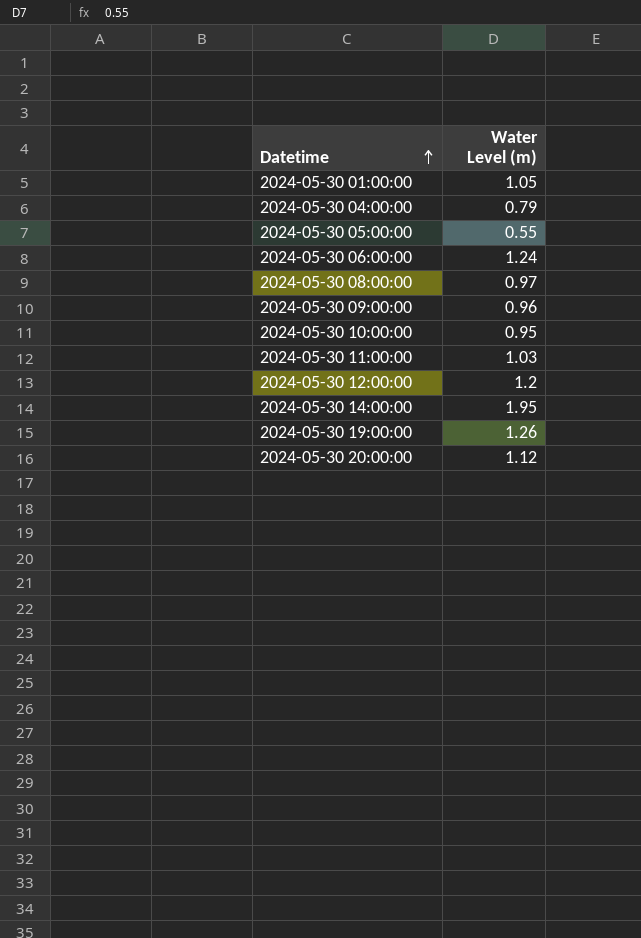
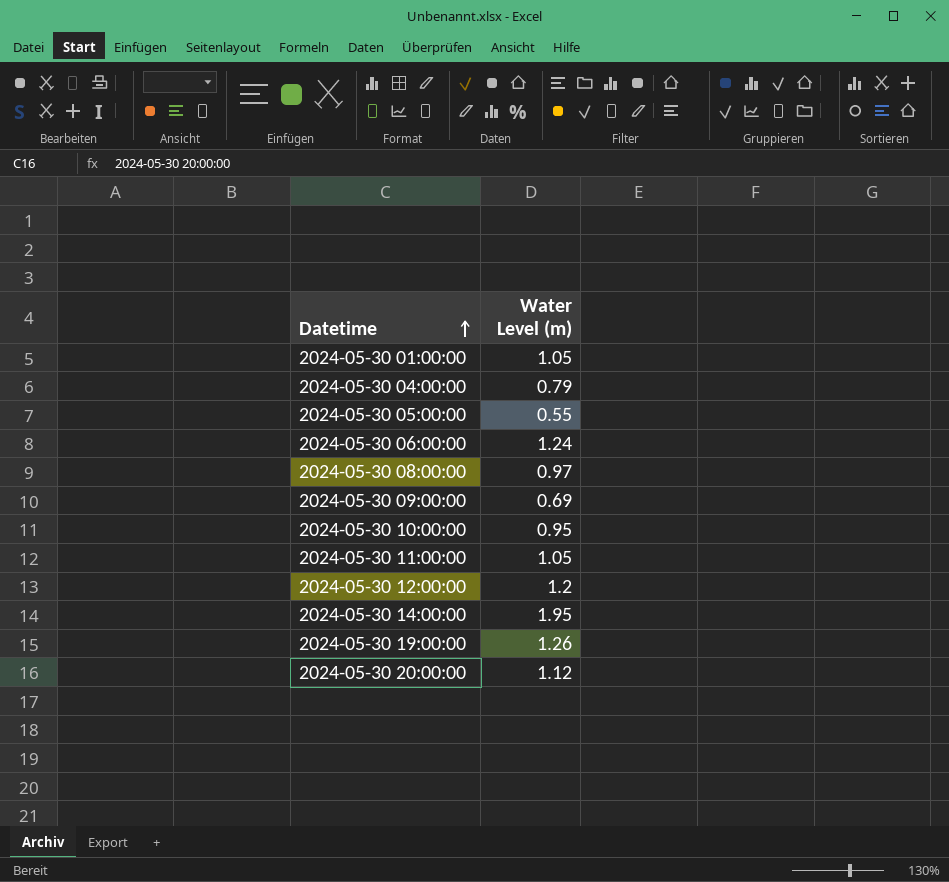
2024-05-30 09:00:00 | Water Level (m): 0.96 -> 0.69
2024-05-30 11:00:00 | Water Level (m): 1.03 -> 1.05

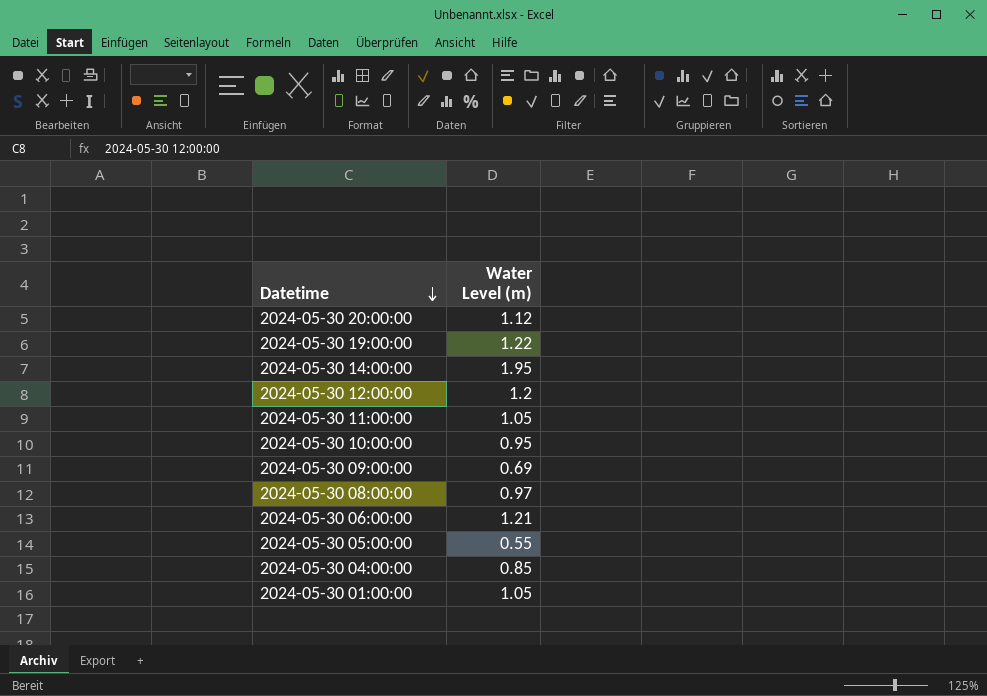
row order: Datetime ascending -> Datetime descending
2024-05-30 19:00:00 | Water Level (m): 1.26 -> 1.22
2024-05-30 06:00:00 | Water Level (m): 1.24 -> 1.21
2024-05-30 04:00:00 | Water Level (m): 0.79 -> 0.85

